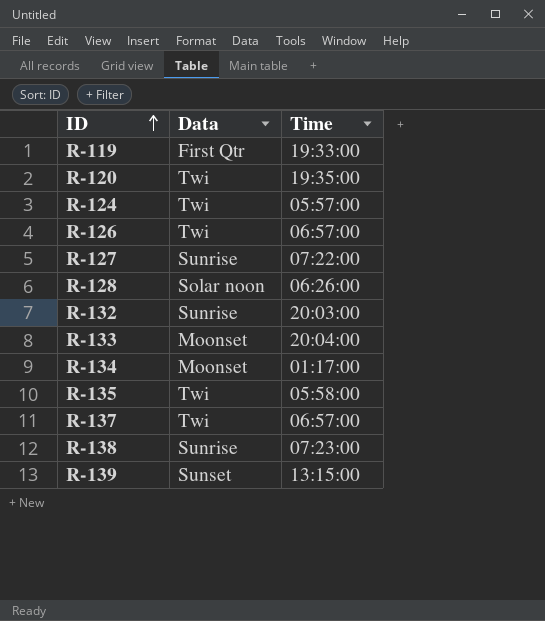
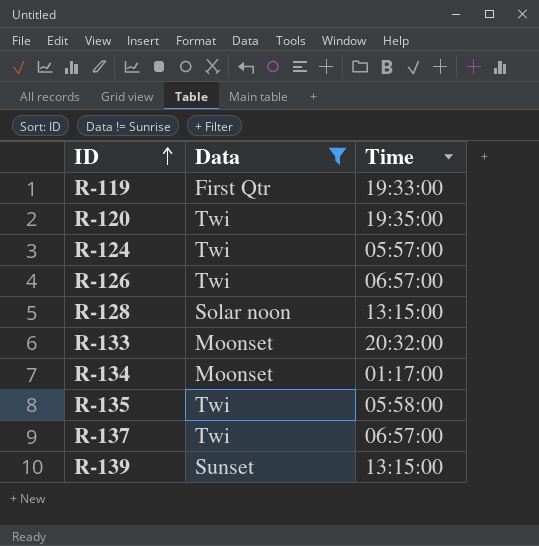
filter: none -> Data != Sunrise
R-128 | Time: 06:26:00 -> 13:15:00
R-133 | Time: 20:04:00 -> 20:32:00

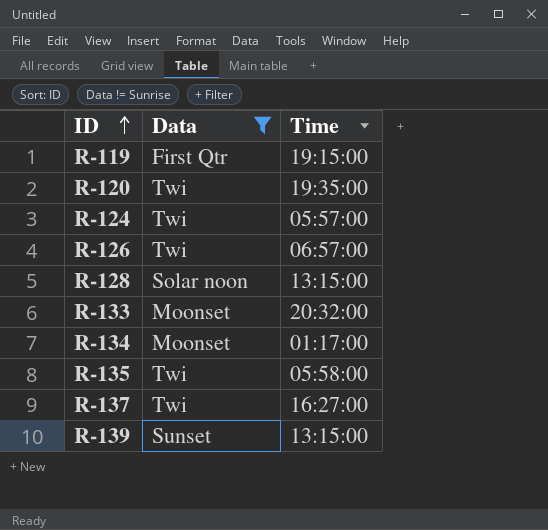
R-119 | Time: 19:33:00 -> 19:15:00
R-137 | Time: 06:57:00 -> 16:27:00

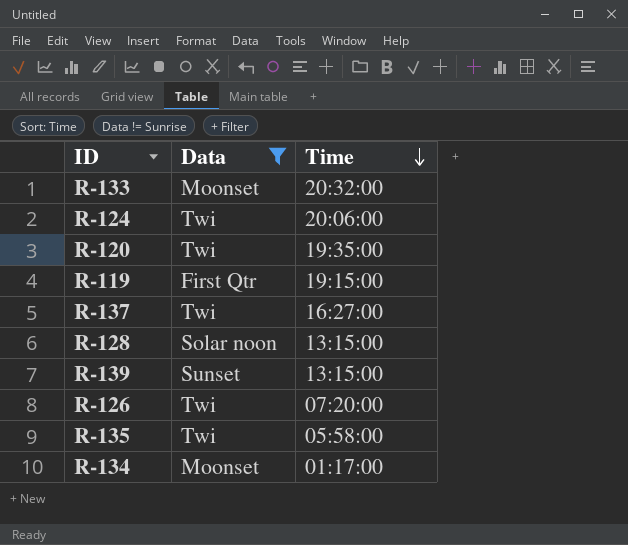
row order: ID ascending -> Time descending
R-124 | Time: 05:57:00 -> 20:06:00
R-126 | Time: 06:57:00 -> 07:20:00

